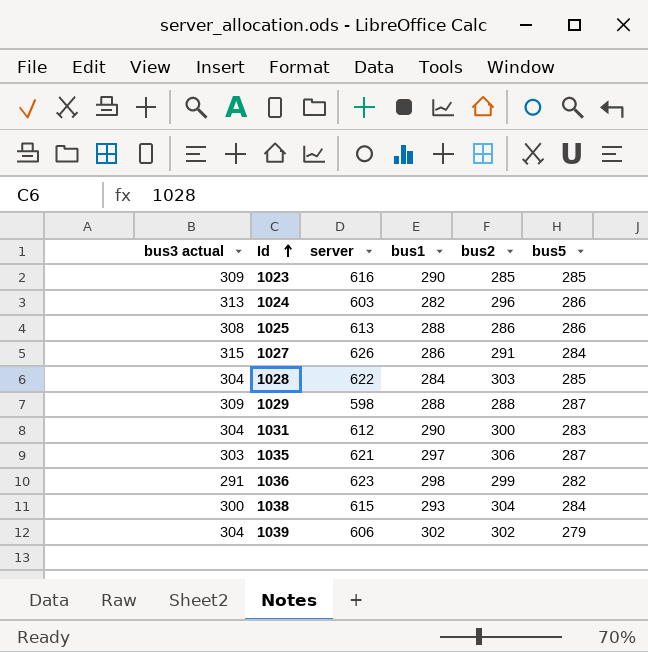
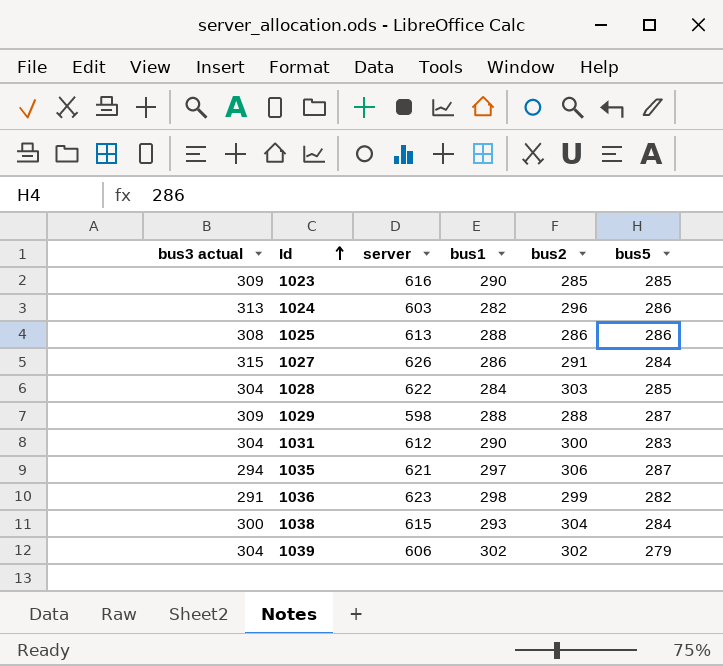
1035 | bus3 actual: 303 -> 294

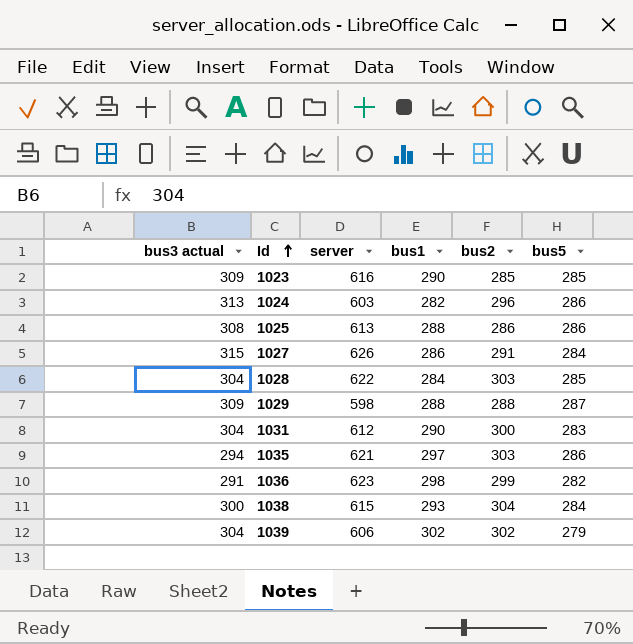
1035 | bus2: 306 -> 303
1035 | bus5: 287 -> 286

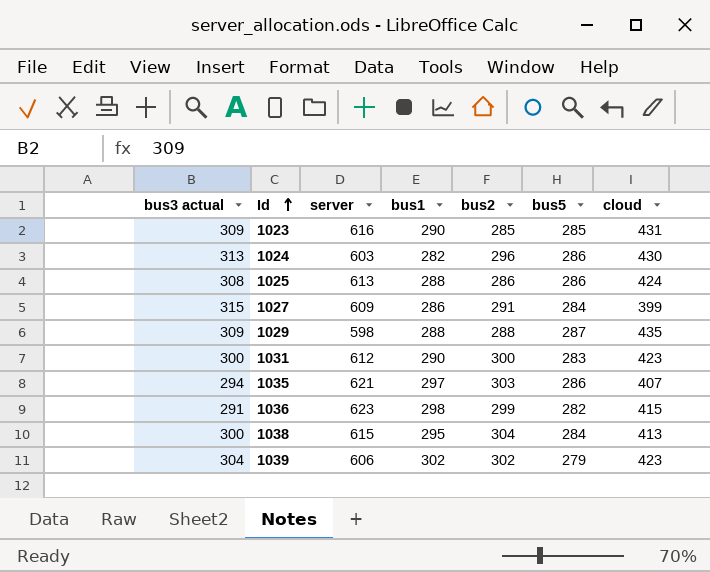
column cloud | position: none -> 7
row 1028: 304 | 622 | 284 | 303 | 285 -> none
1027 | server: 626 -> 609
1031 | bus3 actual: 304 -> 300
1038 | bus1: 293 -> 295

